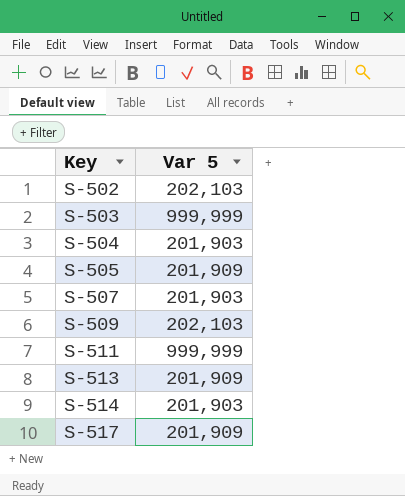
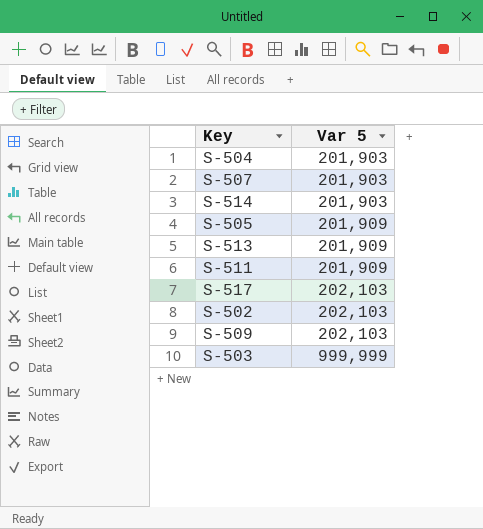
row order: Key ascending -> Var 5 ascending
S-511 | Var 5: 999,999 -> 201,909
S-517 | Var 5: 201,909 -> 202,103

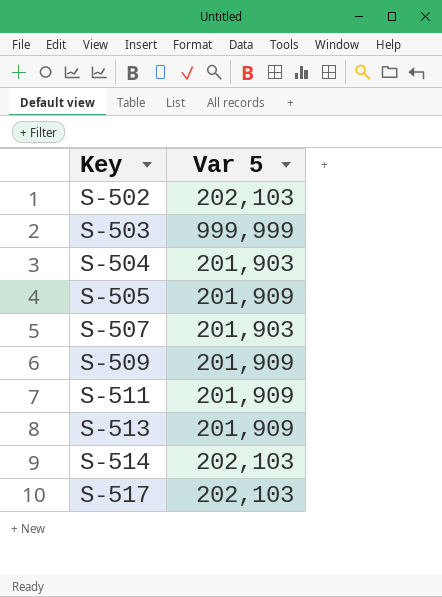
row order: Var 5 ascending -> Key ascending
S-509 | Var 5: 202,103 -> 201,909
S-514 | Var 5: 201,903 -> 202,103

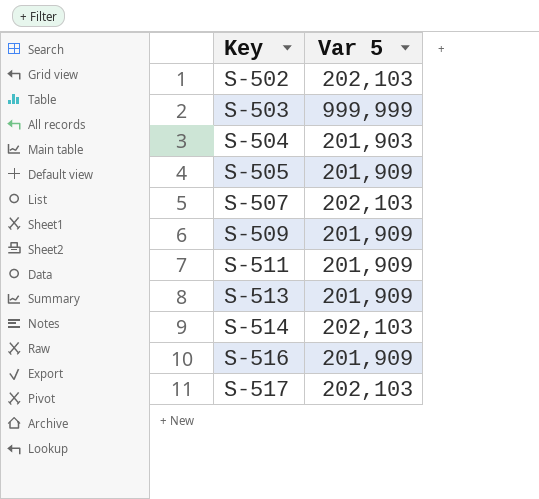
S-507 | Var 5: 201,903 -> 202,103
row S-516: none -> 201,909

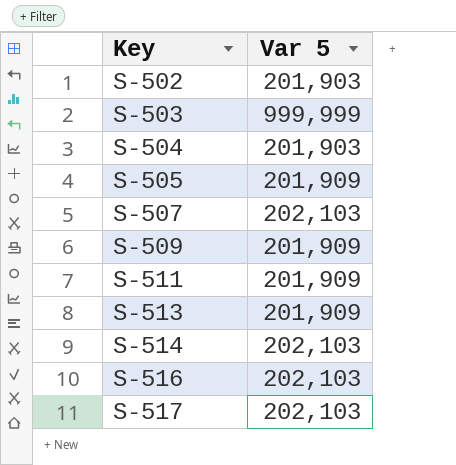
S-502 | Var 5: 202,103 -> 201,903
S-516 | Var 5: 201,909 -> 202,103

